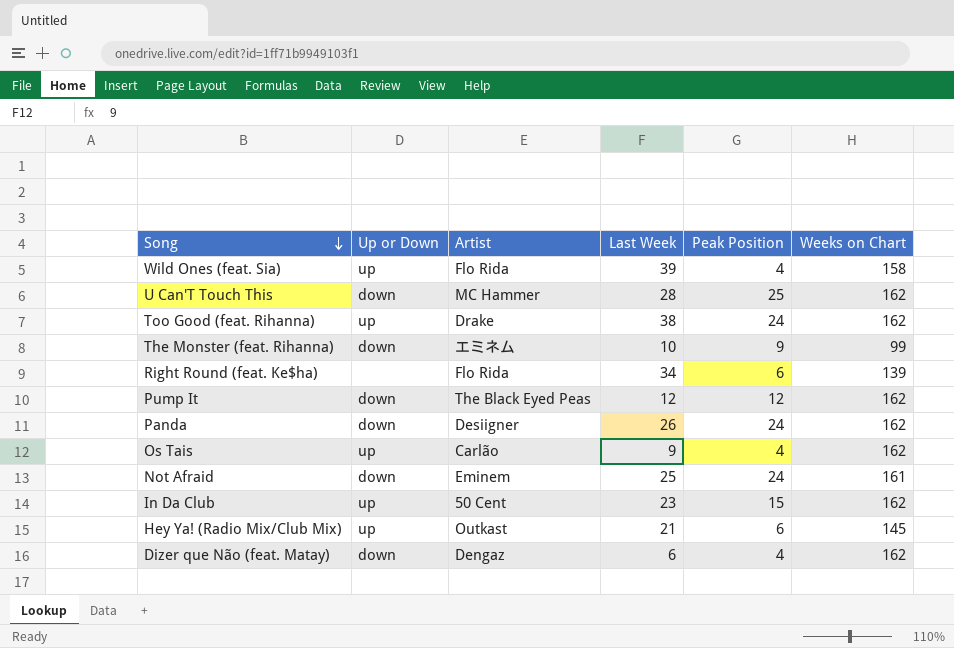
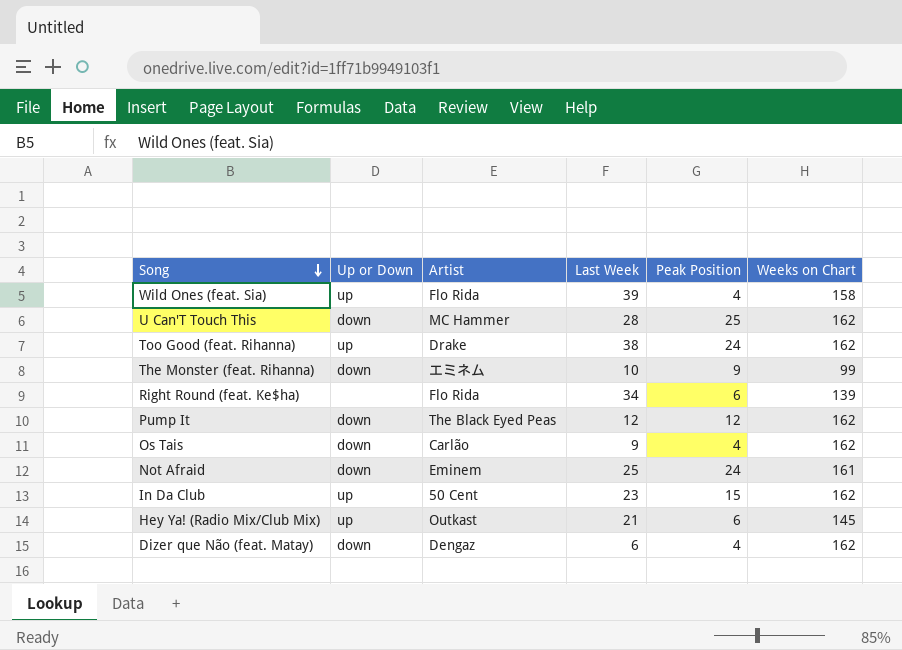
row Panda: down | Desiigner | 26 | 24 | 162 -> none
Os Tais | Up or Down: up -> down

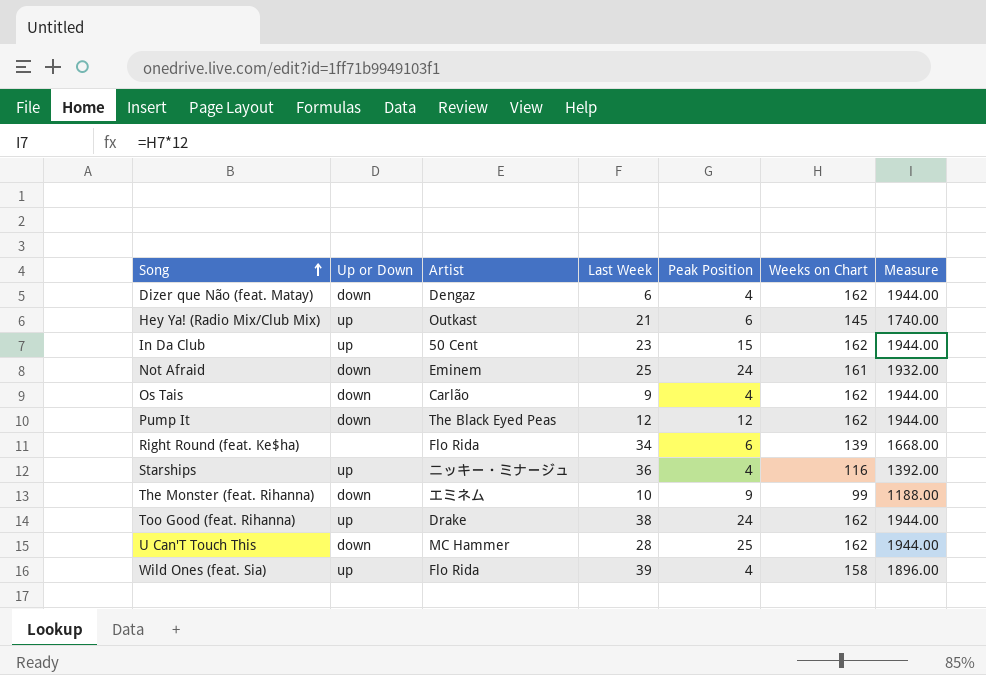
row order: Song descending -> Song ascending
column Measure | formula: none -> [Weeks on Chart] * 12
row Starships: none -> up | ニッキー・ミナージュ | 36 | 4 | 116 | 1392.00

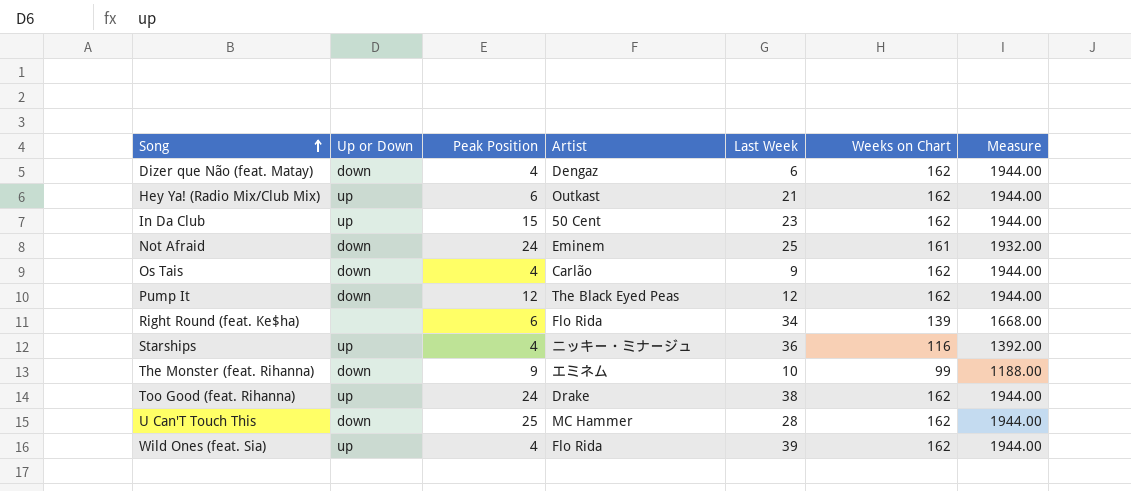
column Peak Position | position: 5 -> 3
Hey Ya! (Radio Mix/Club Mix) | Weeks on Chart: 145 -> 162
Hey Ya! (Radio Mix/Club Mix) | Measure: 1740.00 -> 1944.00
Wild Ones (feat. Sia) | Weeks on Chart: 158 -> 162
Wild Ones (feat. Sia) | Measure: 1896.00 -> 1944.00

